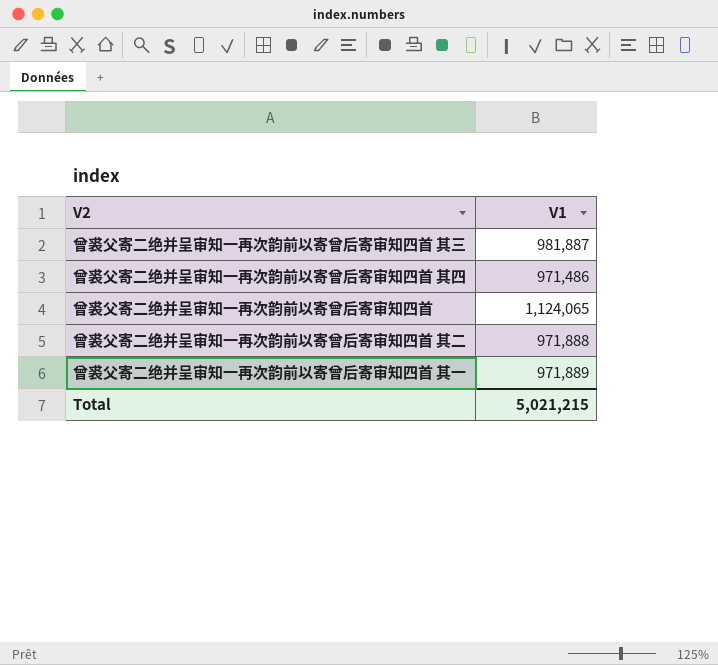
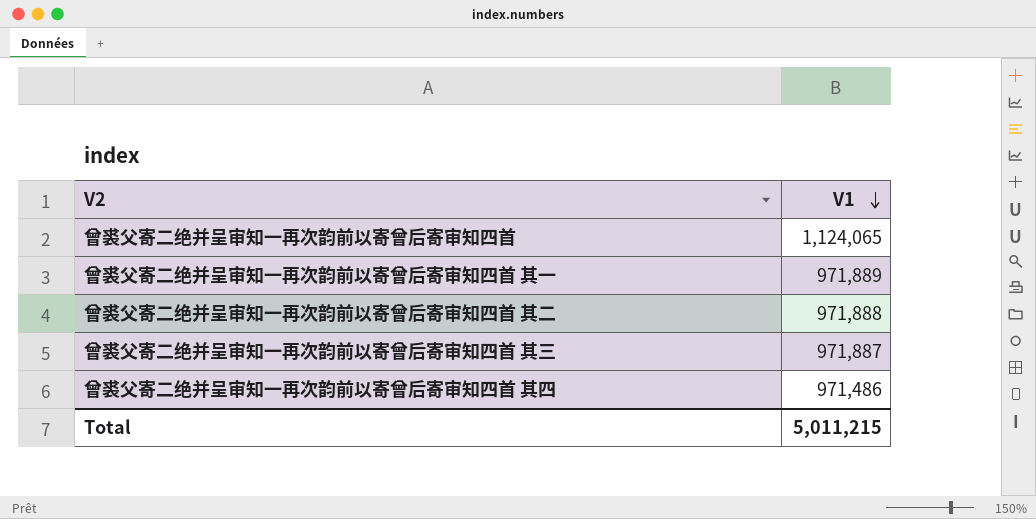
row order: none -> V1 descending
曾裘父寄二绝并呈审知一再次韵前以寄曾后寄审知四首 其三 | V1: 981,887 -> 971,887
Total | V1: 5,021,215 -> 5,011,215

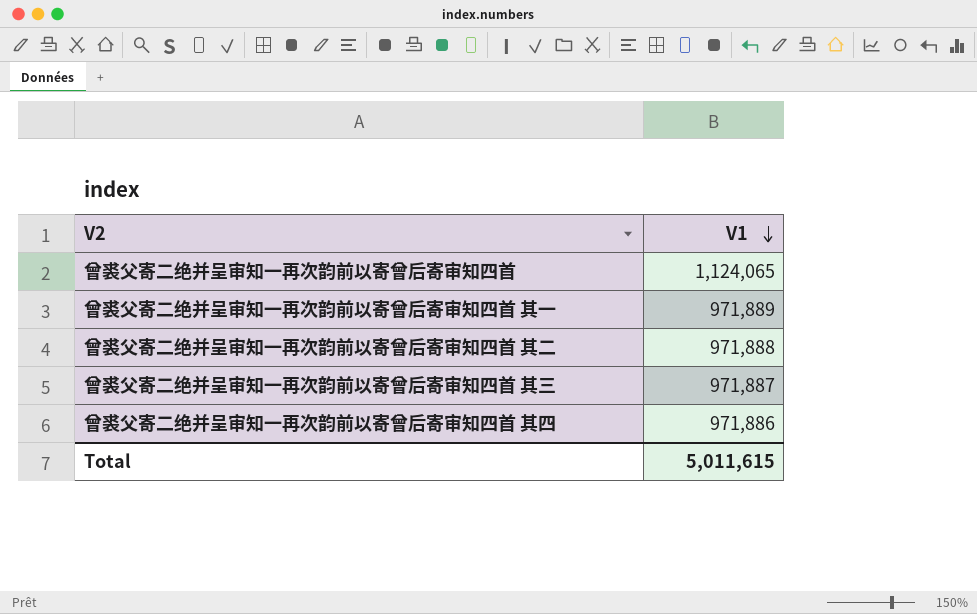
曾裘父寄二绝并呈审知一再次韵前以寄曾后寄审知四首 其四 | V1: 971,486 -> 971,886
Total | V1: 5,011,215 -> 5,011,615

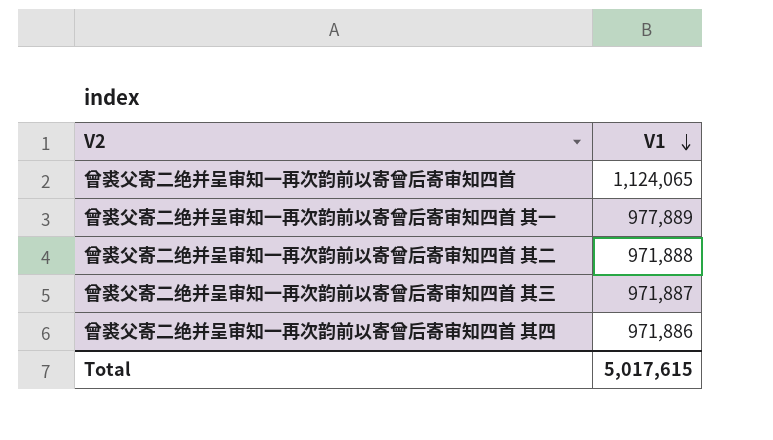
曾裘父寄二绝并呈审知一再次韵前以寄曾后寄审知四首 其一 | V1: 971,889 -> 977,889
Total | V1: 5,011,615 -> 5,017,615

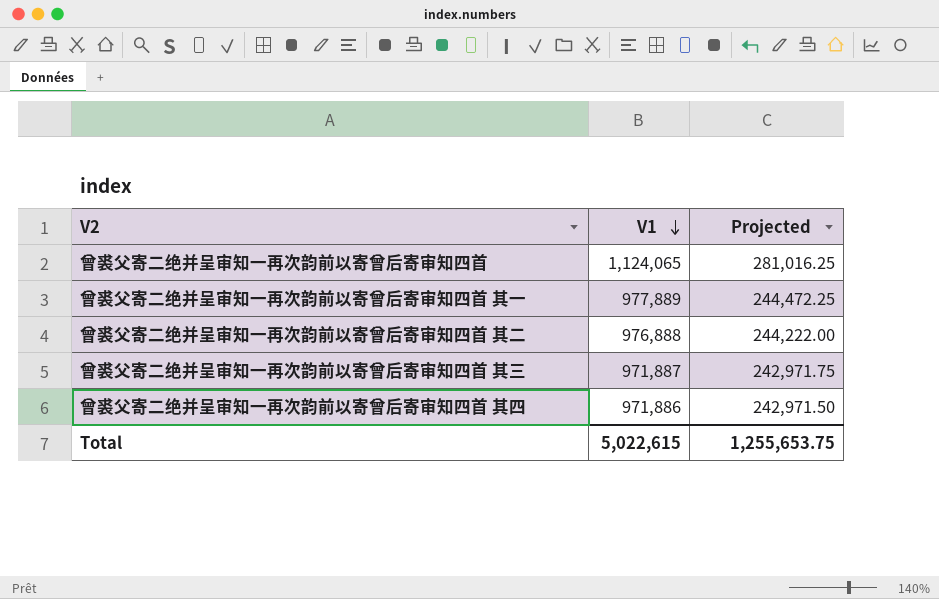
column Projected | formula: none -> [V1] * 0.25
曾裘父寄二绝并呈审知一再次韵前以寄曾后寄审知四首 其二 | V1: 971,888 -> 976,888
Total | V1: 5,017,615 -> 5,022,615

